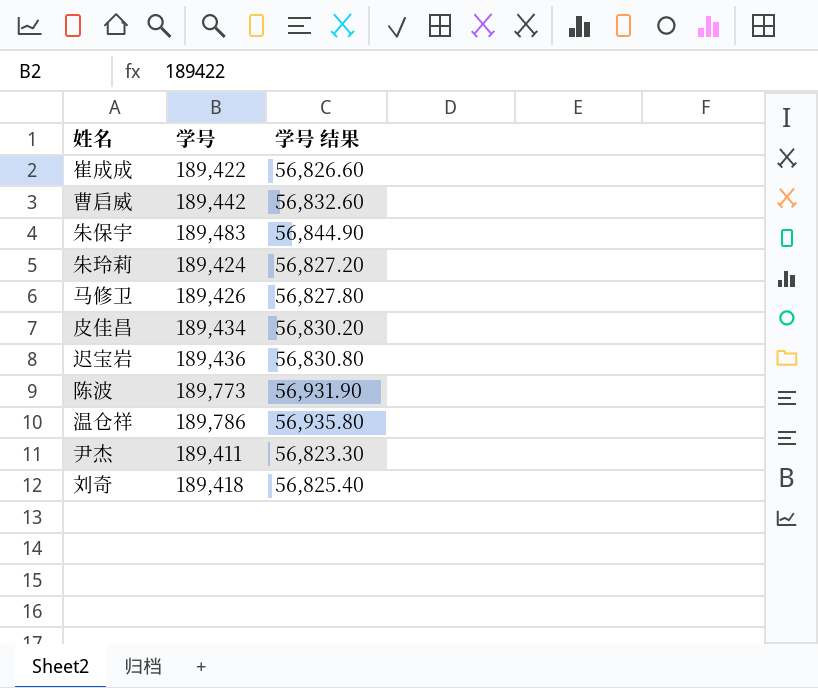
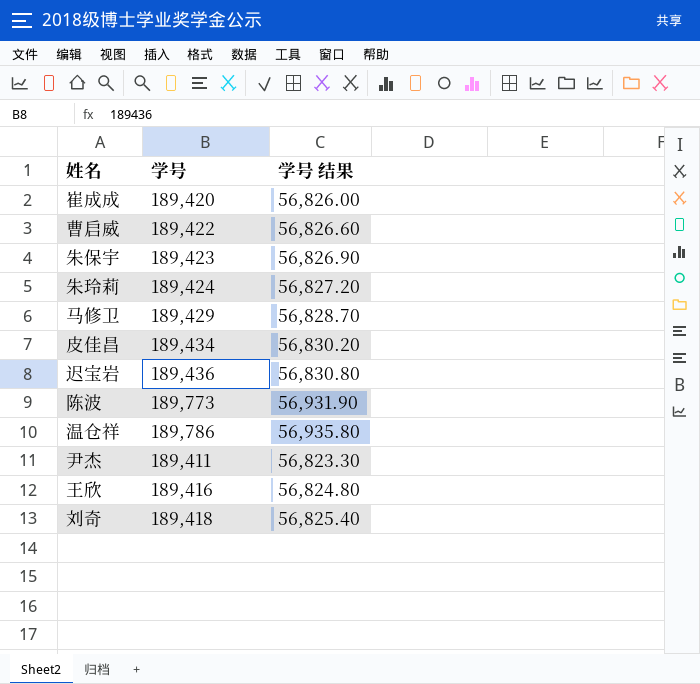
崔成成 | 学号: 189,422 -> 189,420
崔成成 | 学号 结果: 56,826.60 -> 56,826.00
曹启威 | 学号: 189,442 -> 189,422
曹启威 | 学号 结果: 56,832.60 -> 56,826.60
朱保宇 | 学号: 189,483 -> 189,423
朱保宇 | 学号 结果: 56,844.90 -> 56,826.90
马修卫 | 学号: 189,426 -> 189,429
马修卫 | 学号 结果: 56,827.80 -> 56,828.70
row 王欣: none -> 189,416 | 56,824.80

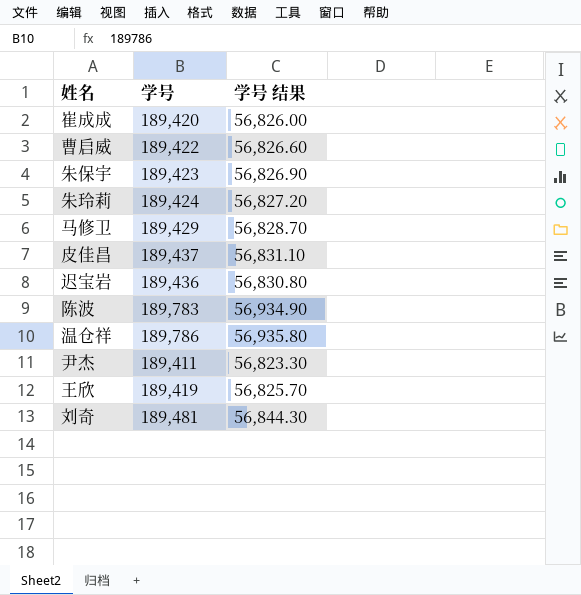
皮佳昌 | 学号: 189,434 -> 189,437
皮佳昌 | 学号 结果: 56,830.20 -> 56,831.10
陈波 | 学号: 189,773 -> 189,783
陈波 | 学号 结果: 56,931.90 -> 56,934.90
王欣 | 学号: 189,416 -> 189,419
王欣 | 学号 结果: 56,824.80 -> 56,825.70
刘奇 | 学号: 189,418 -> 189,481
刘奇 | 学号 结果: 56,825.40 -> 56,844.30

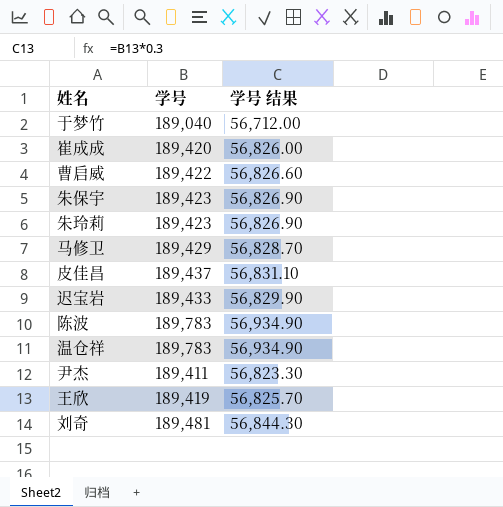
row 于梦竹: none -> 189,040 | 56,712.00
朱玲莉 | 学号: 189,424 -> 189,423
朱玲莉 | 学号 结果: 56,827.20 -> 56,826.90
迟宝岩 | 学号: 189,436 -> 189,433
迟宝岩 | 学号 结果: 56,830.80 -> 56,829.90
温仓祥 | 学号: 189,786 -> 189,783
温仓祥 | 学号 结果: 56,935.80 -> 56,934.90

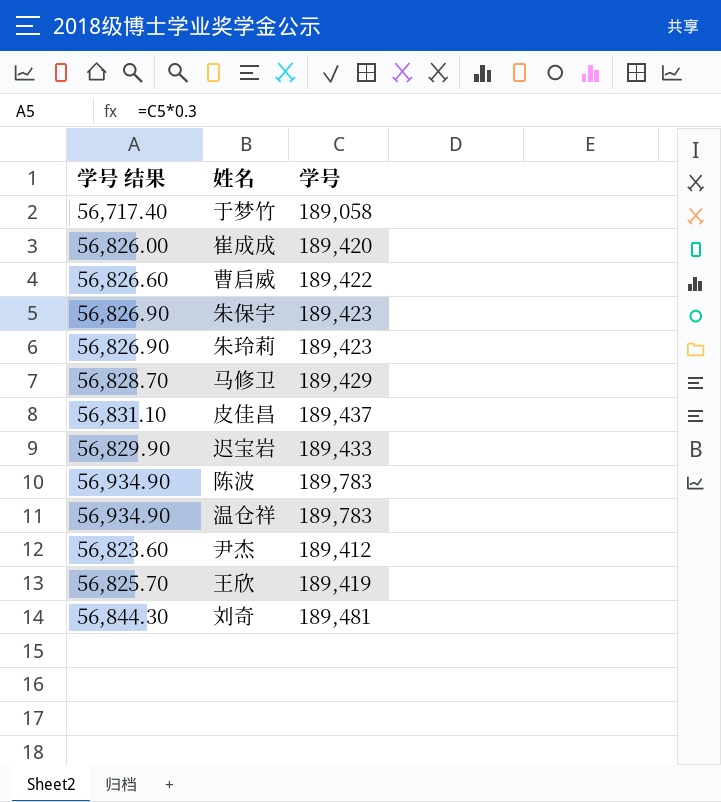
column 学号 结果 | position: 3 -> 1
于梦竹 | 学号 结果: 56,712.00 -> 56,717.40
于梦竹 | 学号: 189,040 -> 189,058
尹杰 | 学号 结果: 56,823.30 -> 56,823.60
尹杰 | 学号: 189,411 -> 189,412

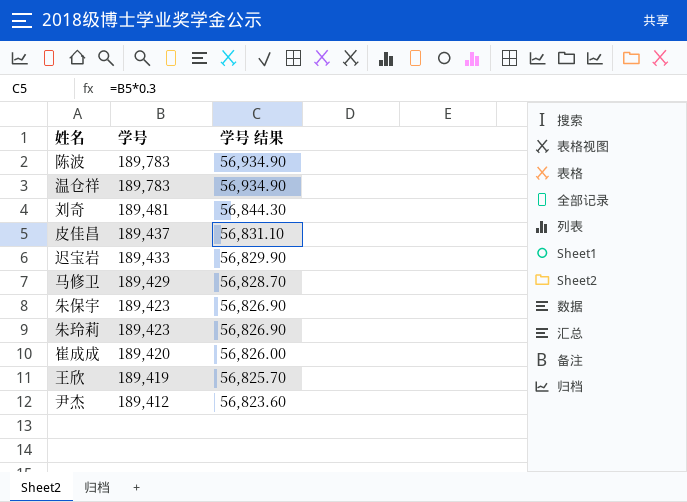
row order: none -> 学号 descending
column 学号 结果 | position: 1 -> 3
row 于梦竹: 56,717.40 | 189,058 -> none
row 曹启威: 56,826.60 | 189,422 -> none

